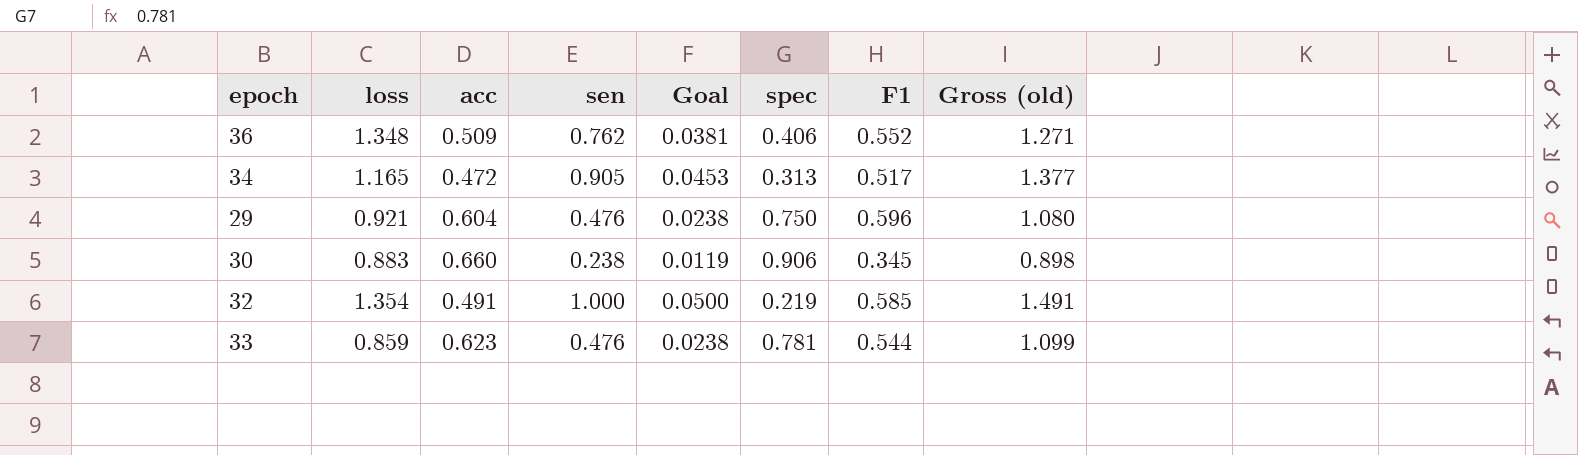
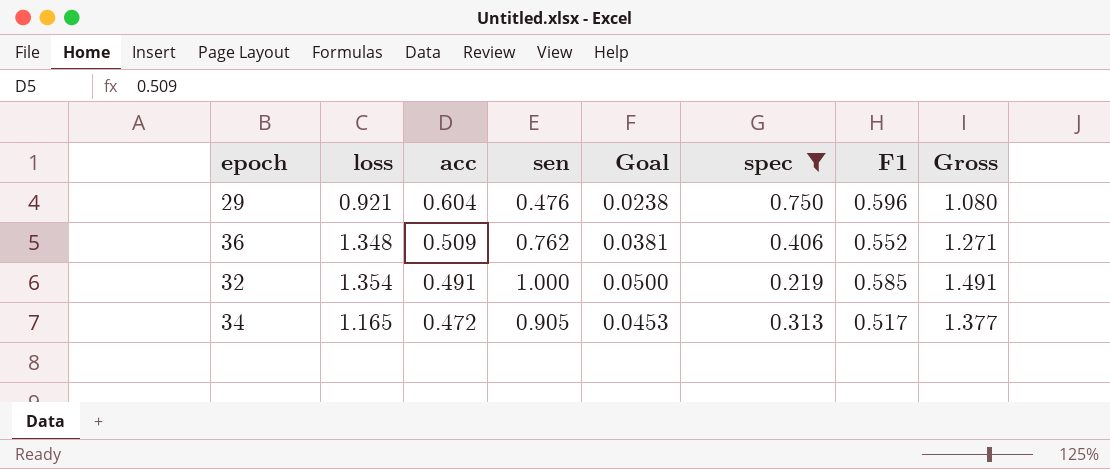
filter: none -> spec <= 0.750
row order: none -> acc descending
column name: Gross (old) -> Gross

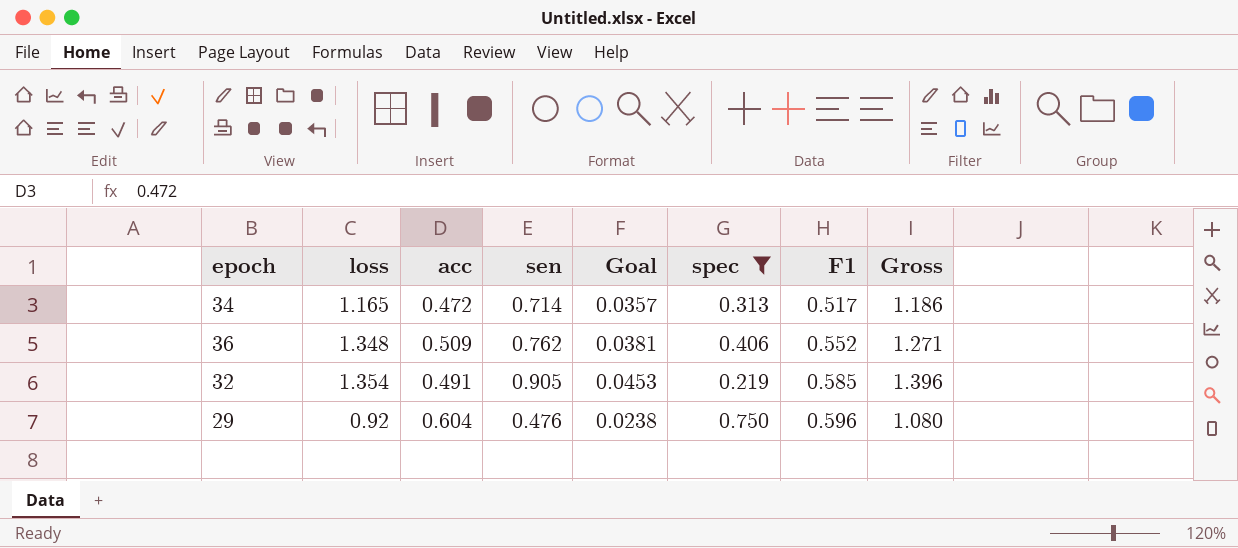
row order: acc descending -> F1 ascending
34 | sen: 0.905 -> 0.714
34 | Goal: 0.0453 -> 0.0357
34 | Gross: 1.377 -> 1.186
32 | sen: 1.000 -> 0.905
32 | Goal: 0.0500 -> 0.0453
32 | Gross: 1.491 -> 1.396
29 | loss: 0.921 -> 0.92

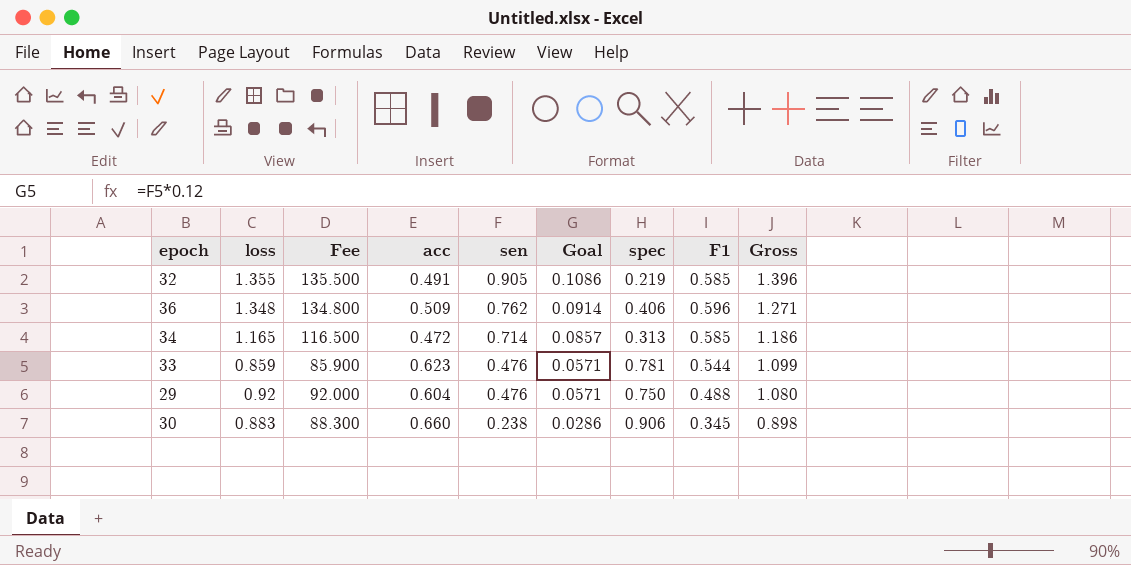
filter: spec <= 0.750 -> none
row order: F1 ascending -> sen descending
column Fee | formula: none -> [loss] * 100
column Goal | formula: [sen] * 0.05 -> [sen] * 0.12
32 | loss: 1.354 -> 1.355
36 | F1: 0.552 -> 0.596
34 | F1: 0.517 -> 0.585
29 | F1: 0.596 -> 0.488

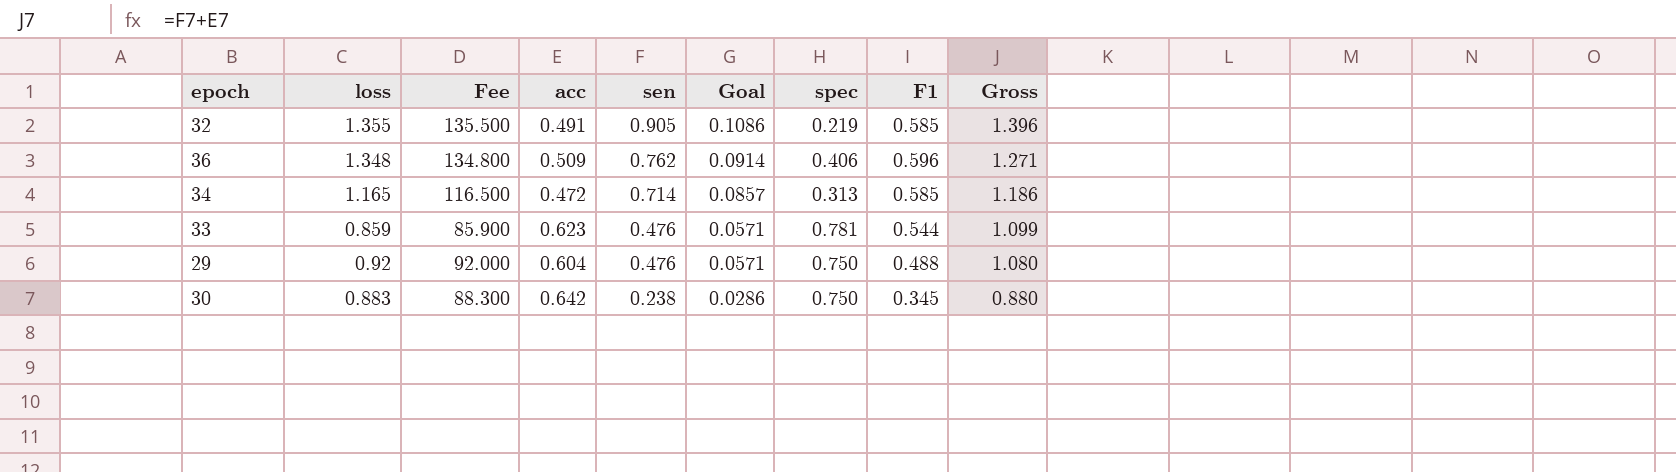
30 | acc: 0.660 -> 0.642
30 | spec: 0.906 -> 0.750
30 | Gross: 0.898 -> 0.880

